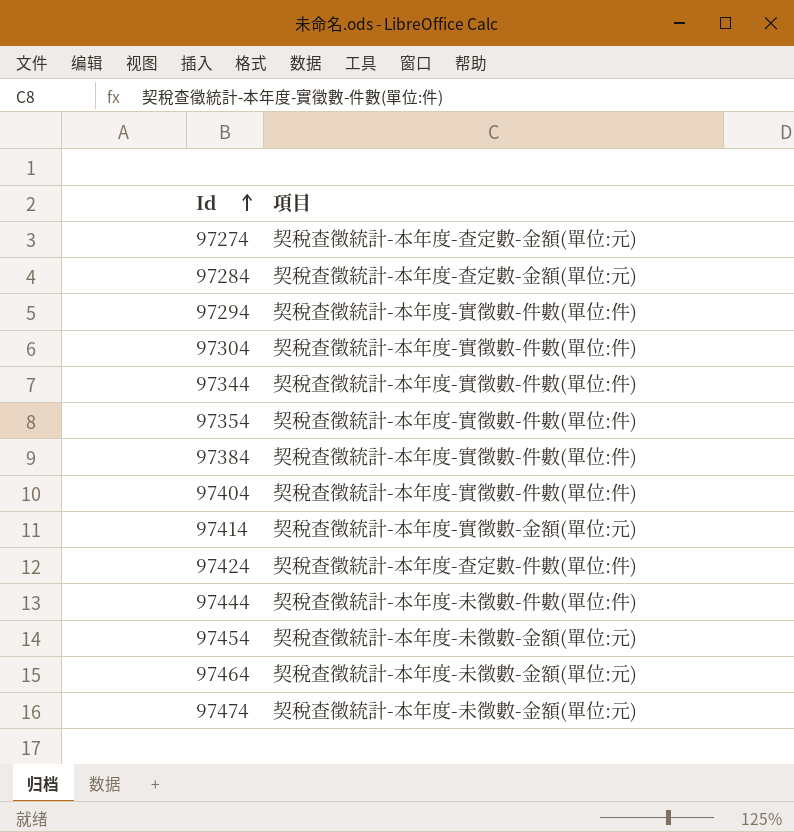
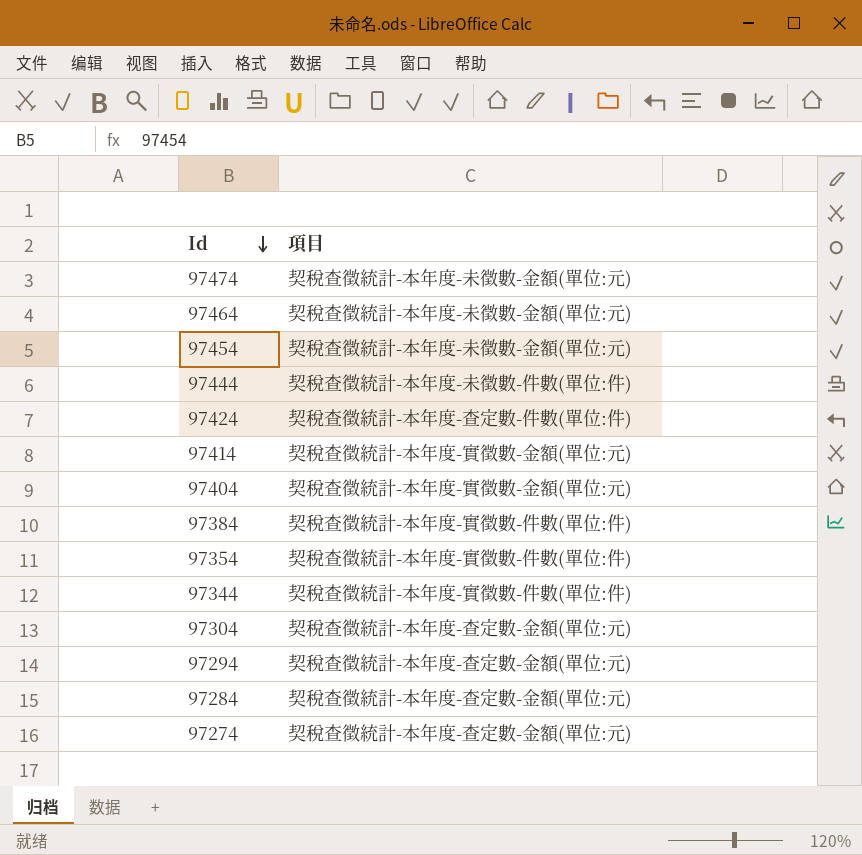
row order: Id ascending -> Id descending
97404 | 項目: 契稅查徵統計-本年度-實徵數-件數(單位:件) -> 契稅查徵統計-本年度-實徵數-金額(單位:元)
97304 | 項目: 契稅查徵統計-本年度-實徵數-件數(單位:件) -> 契稅查徵統計-本年度-查定數-金額(單位:元)
97294 | 項目: 契稅查徵統計-本年度-實徵數-件數(單位:件) -> 契稅查徵統計-本年度-查定數-金額(單位:元)

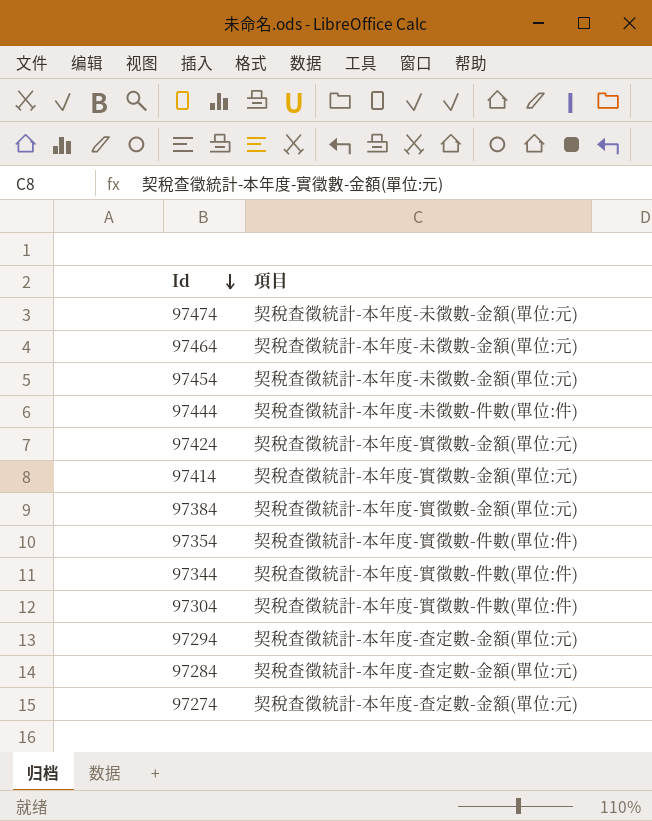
row 97404: 契稅查徵統計-本年度-實徵數-金額(單位:元) -> none
97424 | 項目: 契稅查徵統計-本年度-查定數-件數(單位:件) -> 契稅查徵統計-本年度-實徵數-金額(單位:元)
97384 | 項目: 契稅查徵統計-本年度-實徵數-件數(單位:件) -> 契稅查徵統計-本年度-實徵數-金額(單位:元)
97304 | 項目: 契稅查徵統計-本年度-查定數-金額(單位:元) -> 契稅查徵統計-本年度-實徵數-件數(單位:件)

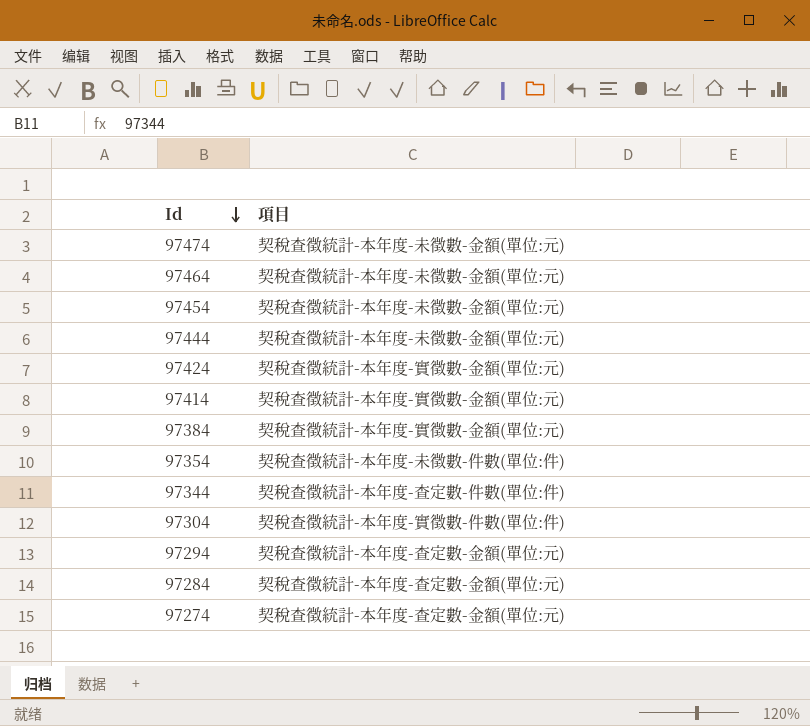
97444 | 項目: 契稅查徵統計-本年度-未徵數-件數(單位:件) -> 契稅查徵統計-本年度-未徵數-金額(單位:元)
97354 | 項目: 契稅查徵統計-本年度-實徵數-件數(單位:件) -> 契稅查徵統計-本年度-未徵數-件數(單位:件)
97344 | 項目: 契稅查徵統計-本年度-實徵數-件數(單位:件) -> 契稅查徵統計-本年度-查定數-件數(單位:件)

